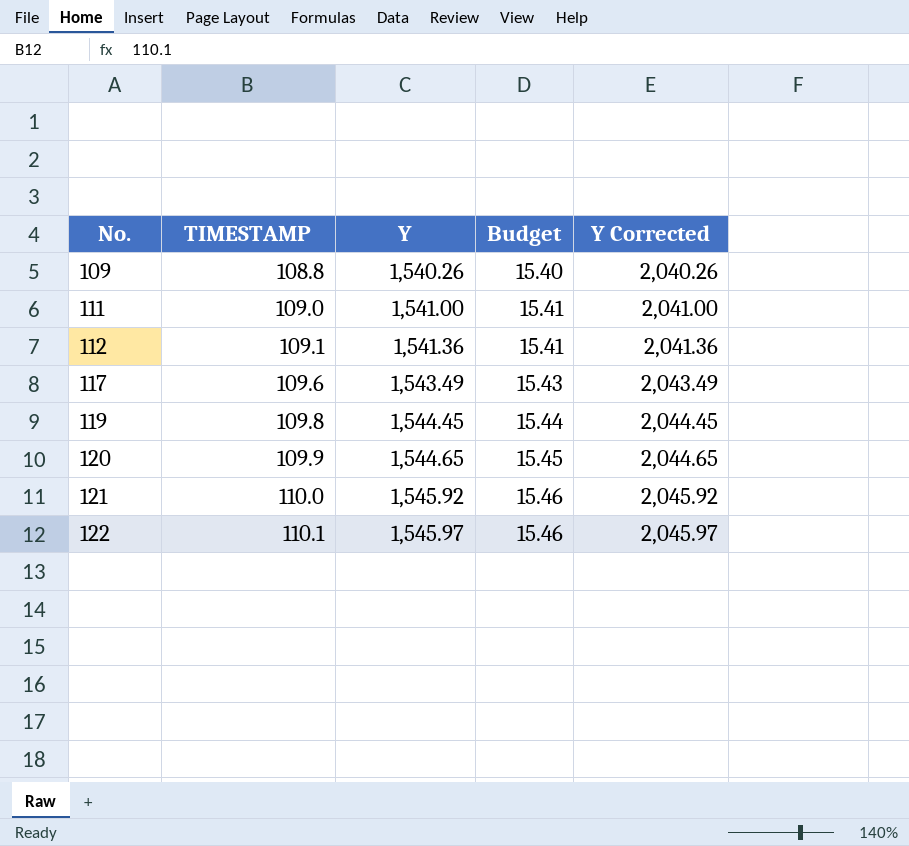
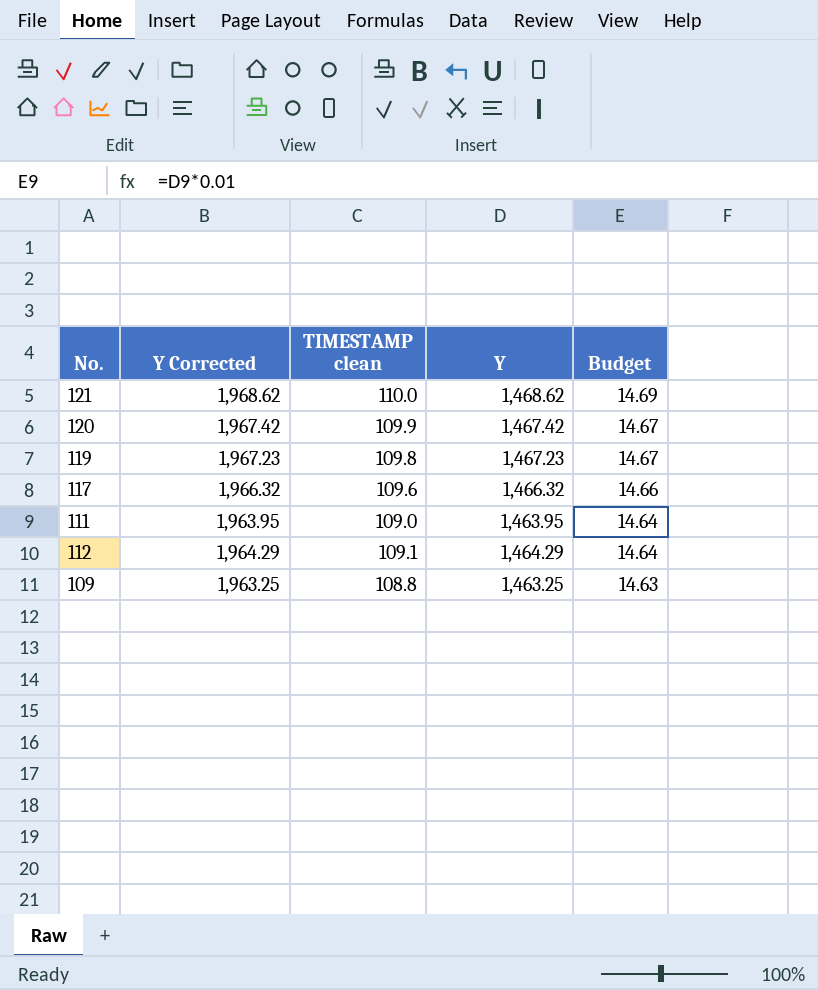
row order: No. ascending -> Budget descending
column Y Corrected | position: 5 -> 2
column name: TIMESTAMP -> TIMESTAMP clean
row 122: 110.1 | 1,545.97 | 15.46 | 2,045.97 -> none
121 | Y Corrected: 2,045.92 -> 1,968.62
121 | Y: 1,545.92 -> 1,468.62
121 | Budget: 15.46 -> 14.69
120 | Y Corrected: 2,044.65 -> 1,967.42
120 | Y: 1,544.65 -> 1,467.42
120 | Budget: 15.45 -> 14.67
119 | Y Corrected: 2,044.45 -> 1,967.23
119 | Y: 1,544.45 -> 1,467.23
119 | Budget: 15.44 -> 14.67
117 | Y Corrected: 2,043.49 -> 1,966.32
117 | Y: 1,543.49 -> 1,466.32
117 | Budget: 15.43 -> 14.66
111 | Y Corrected: 2,041.00 -> 1,963.95
111 | Y: 1,541.00 -> 1,463.95
111 | Budget: 15.41 -> 14.64
112 | Y Corrected: 2,041.36 -> 1,964.29
112 | Y: 1,541.36 -> 1,464.29
112 | Budget: 15.41 -> 14.64
109 | Y Corrected: 2,040.26 -> 1,963.25
109 | Y: 1,540.26 -> 1,463.25
109 | Budget: 15.40 -> 14.63

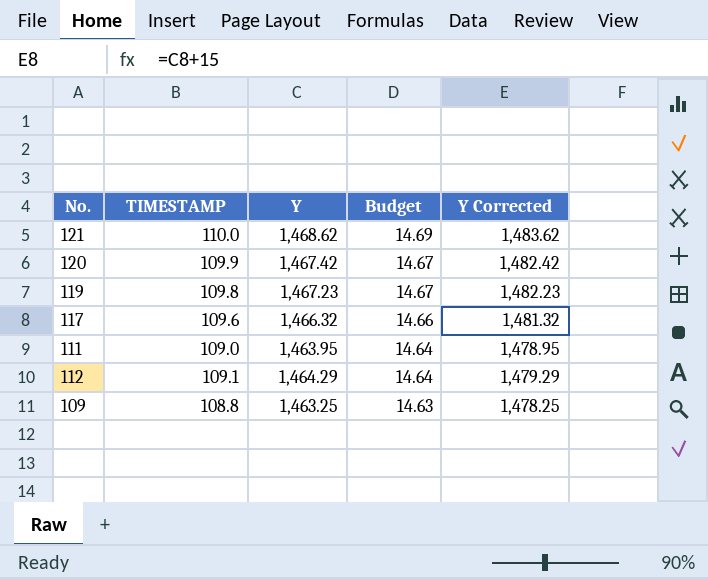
column name: TIMESTAMP clean -> TIMESTAMP
column Y Corrected | formula: [Y] + 500 -> [Y] + 15
column Y Corrected | position: 2 -> 5

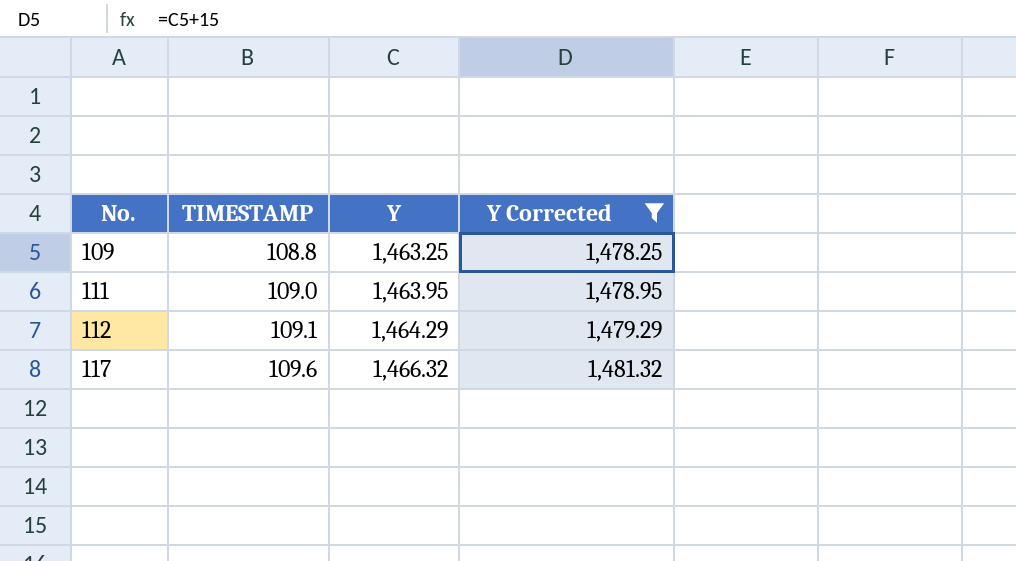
filter: none -> Y Corrected <= 1,481.32
row order: Budget descending -> No. ascending
column Budget | formula: [Y] * 0.01 -> none

